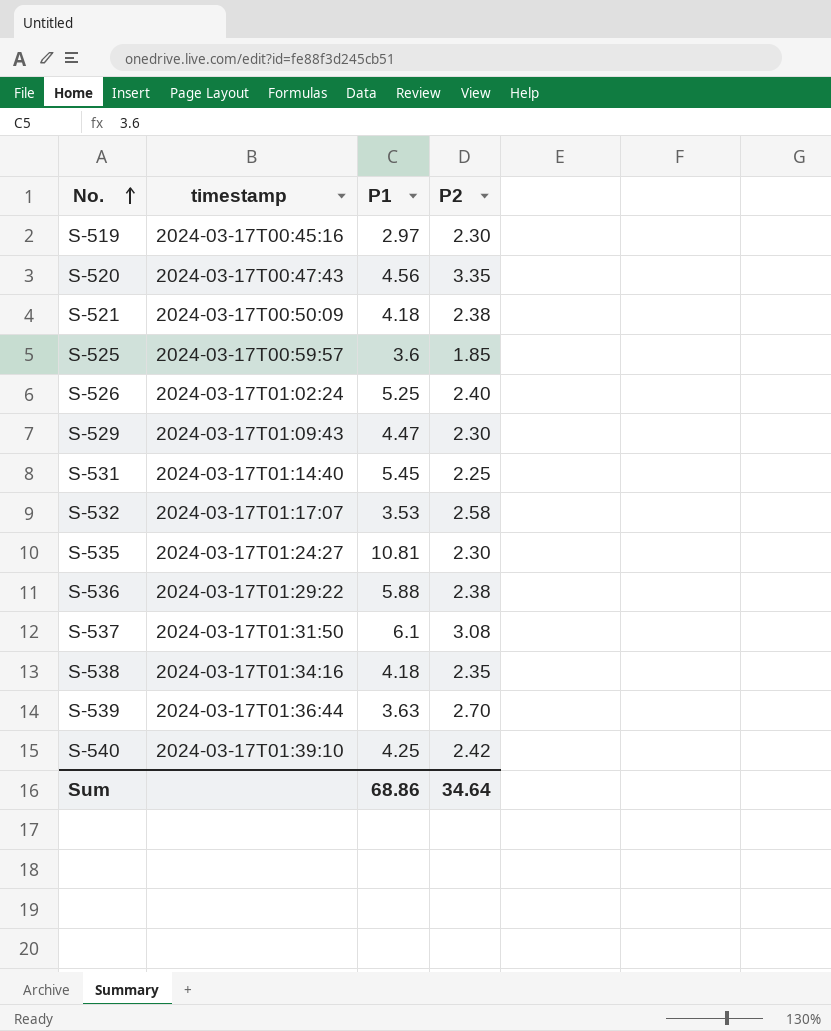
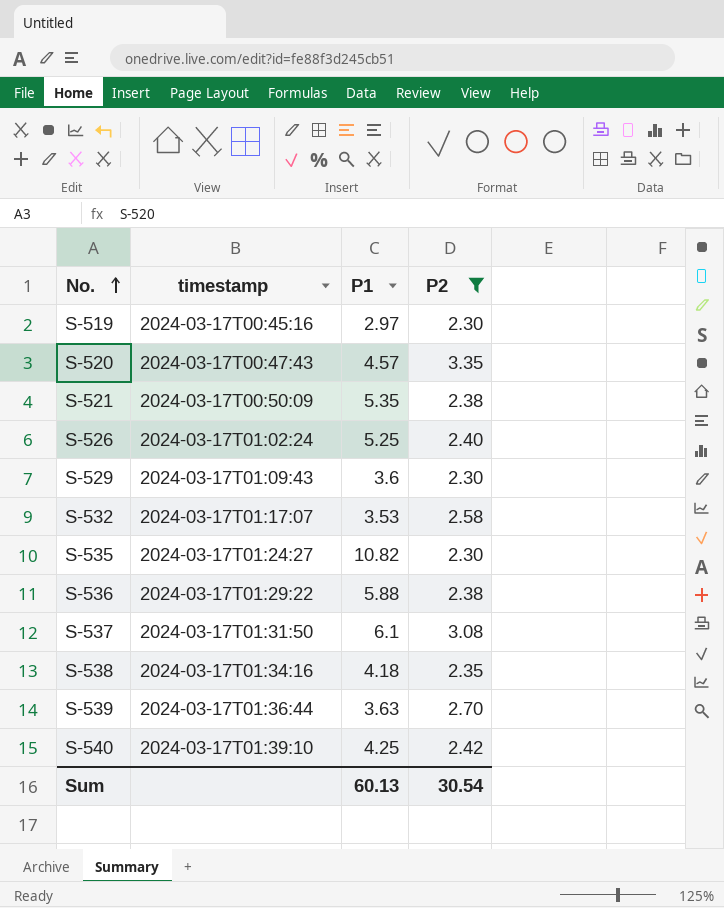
filter: none -> P2 >= 2.30
S-520 | P1: 4.56 -> 4.57
S-521 | P1: 4.18 -> 5.35
S-529 | P1: 4.47 -> 3.6
S-535 | P1: 10.81 -> 10.82
Sum | P1: 68.86 -> 60.13
Sum | P2: 34.64 -> 30.54

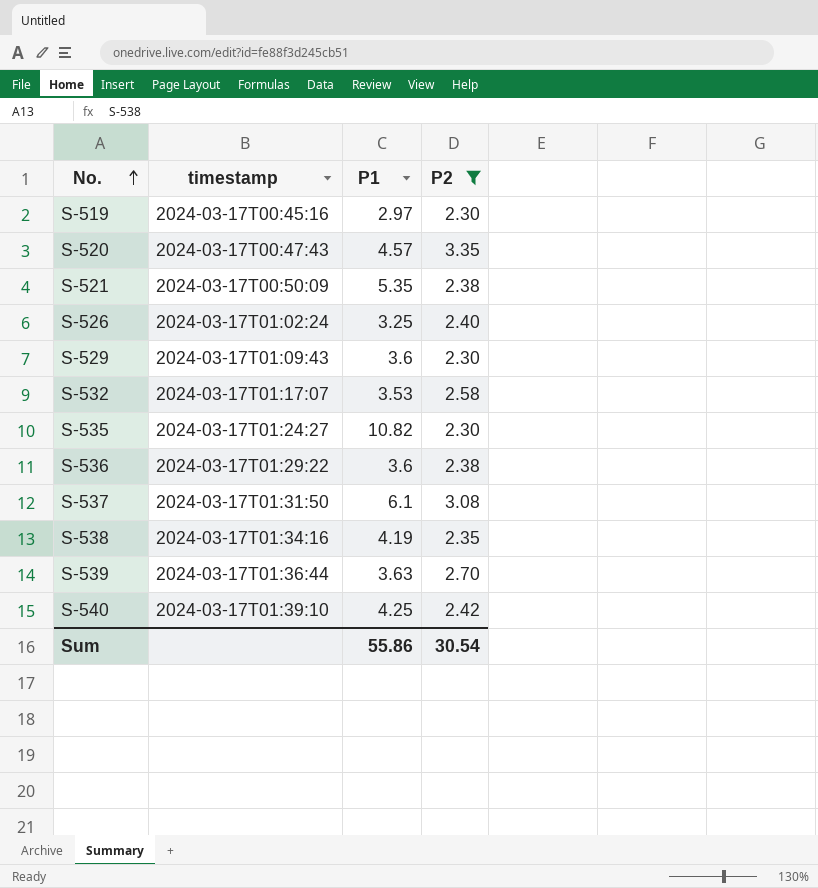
S-526 | P1: 5.25 -> 3.25
S-536 | P1: 5.88 -> 3.6
S-538 | P1: 4.18 -> 4.19
Sum | P1: 60.13 -> 55.86

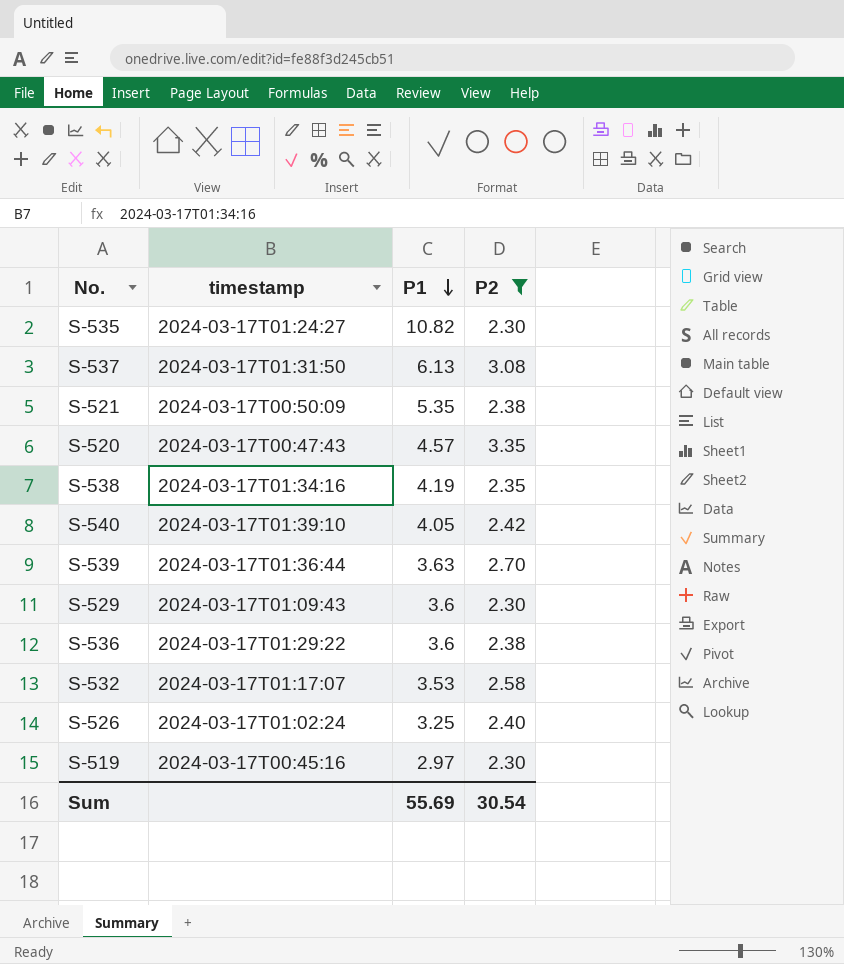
row order: No. ascending -> P1 descending
S-537 | P1: 6.1 -> 6.13
S-540 | P1: 4.25 -> 4.05
Sum | P1: 55.86 -> 55.69

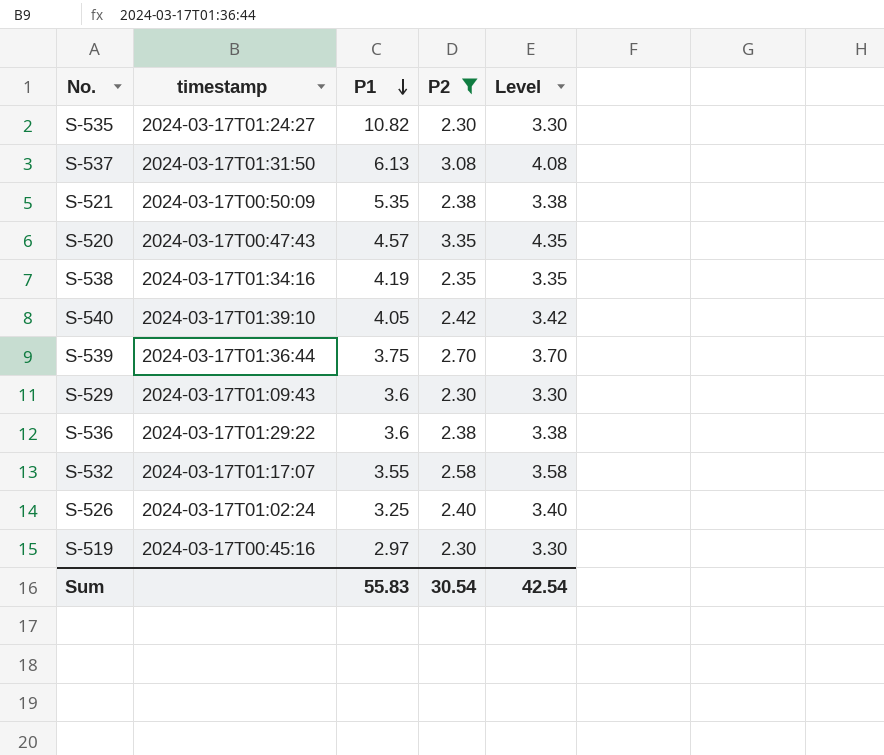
column Level | formula: none -> [P2] + 1
S-539 | P1: 3.63 -> 3.75
S-532 | P1: 3.53 -> 3.55
Sum | P1: 55.69 -> 55.83

